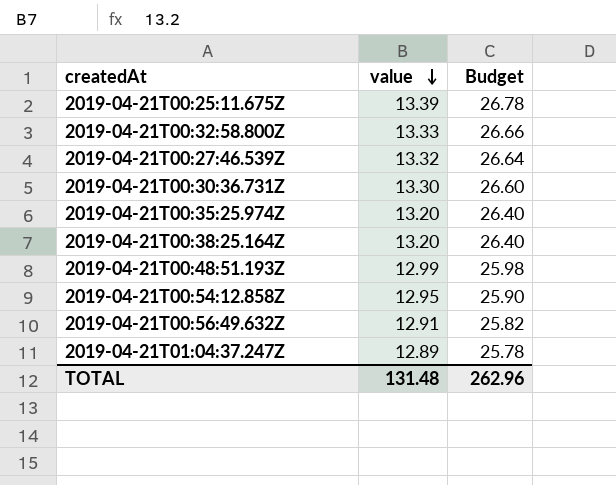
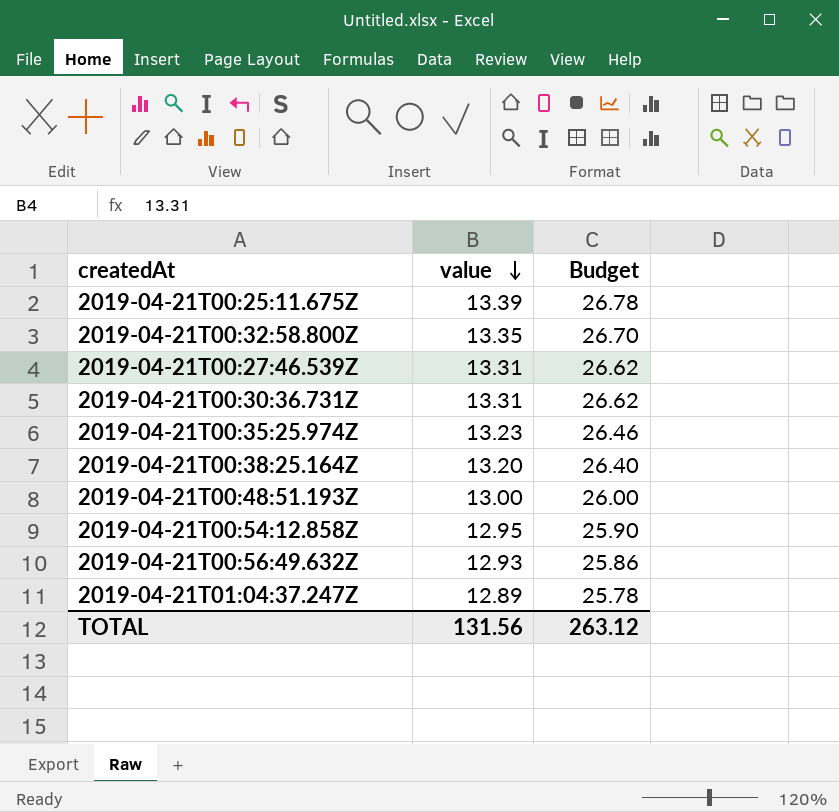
2019-04-21T00:32:58.800Z | value: 13.33 -> 13.35
2019-04-21T00:32:58.800Z | Budget: 26.66 -> 26.70
2019-04-21T00:27:46.539Z | value: 13.32 -> 13.31
2019-04-21T00:27:46.539Z | Budget: 26.64 -> 26.62
2019-04-21T00:30:36.731Z | value: 13.30 -> 13.31
2019-04-21T00:30:36.731Z | Budget: 26.60 -> 26.62
2019-04-21T00:35:25.974Z | value: 13.20 -> 13.23
2019-04-21T00:35:25.974Z | Budget: 26.40 -> 26.46
2019-04-21T00:48:51.193Z | value: 12.99 -> 13.00
2019-04-21T00:48:51.193Z | Budget: 25.98 -> 26.00
2019-04-21T00:56:49.632Z | value: 12.91 -> 12.93
2019-04-21T00:56:49.632Z | Budget: 25.82 -> 25.86
TOTAL | value: 131.48 -> 131.56
TOTAL | Budget: 262.96 -> 263.12

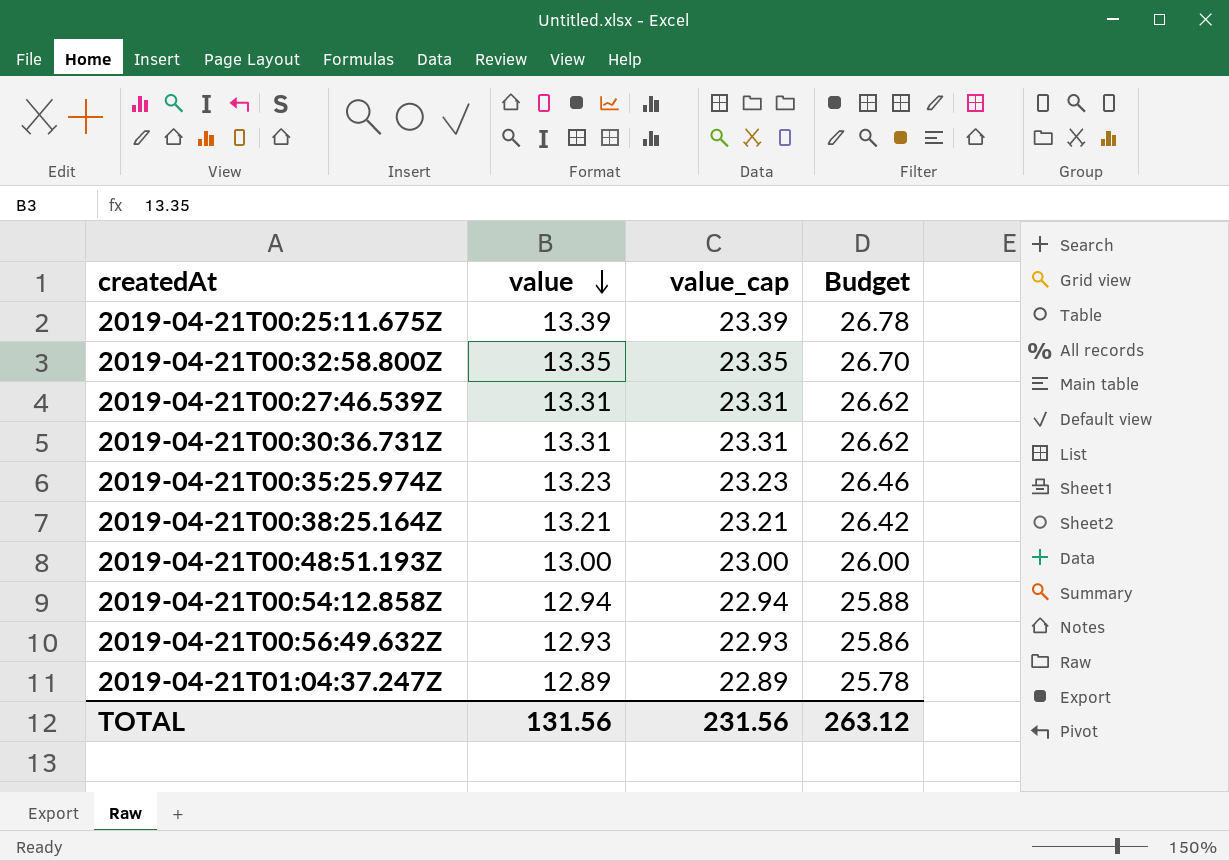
column value_cap | formula: none -> [value] + 10
2019-04-21T00:38:25.164Z | value: 13.20 -> 13.21
2019-04-21T00:38:25.164Z | Budget: 26.40 -> 26.42
2019-04-21T00:54:12.858Z | value: 12.95 -> 12.94
2019-04-21T00:54:12.858Z | Budget: 25.90 -> 25.88

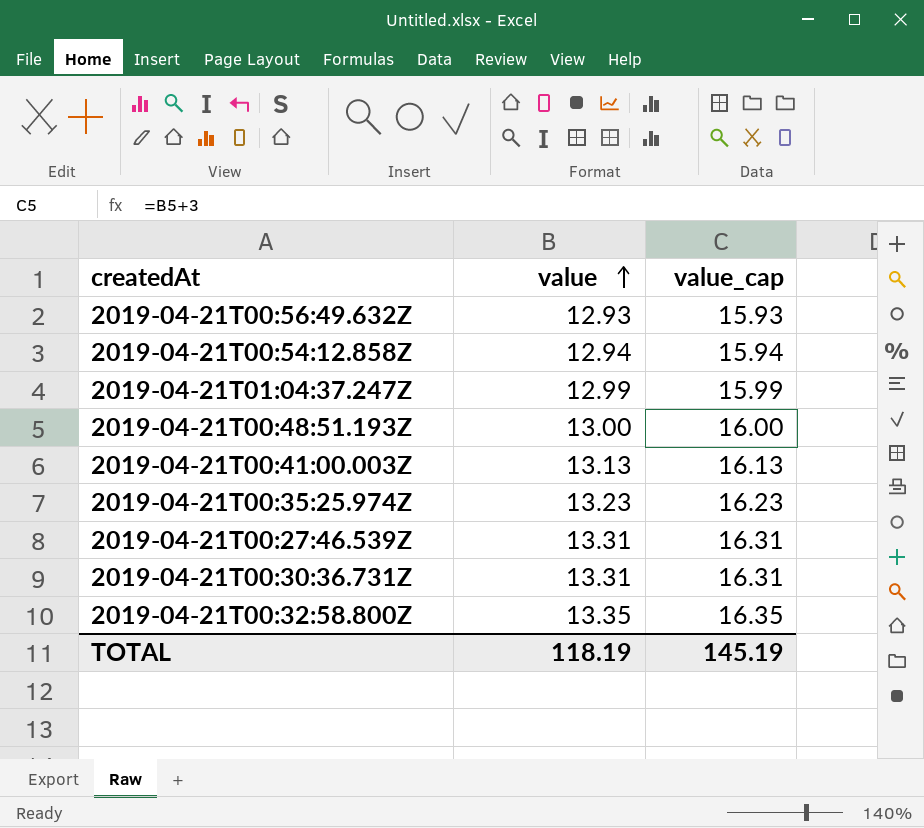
row order: value descending -> value ascending
column Budget | formula: [value] * 2 -> none
column value_cap | formula: [value] + 10 -> [value] + 3
row 2019-04-21T00:25:11.675Z: 13.39 | 23.39 | 26.78 -> none
row 2019-04-21T00:38:25.164Z: 13.21 | 23.21 | 26.42 -> none
2019-04-21T01:04:37.247Z | value: 12.89 -> 12.99
row 2019-04-21T00:41:00.003Z: none -> 13.13 | 16.13
TOTAL | value: 131.56 -> 118.19
TOTAL | value_cap: 231.56 -> 145.19

